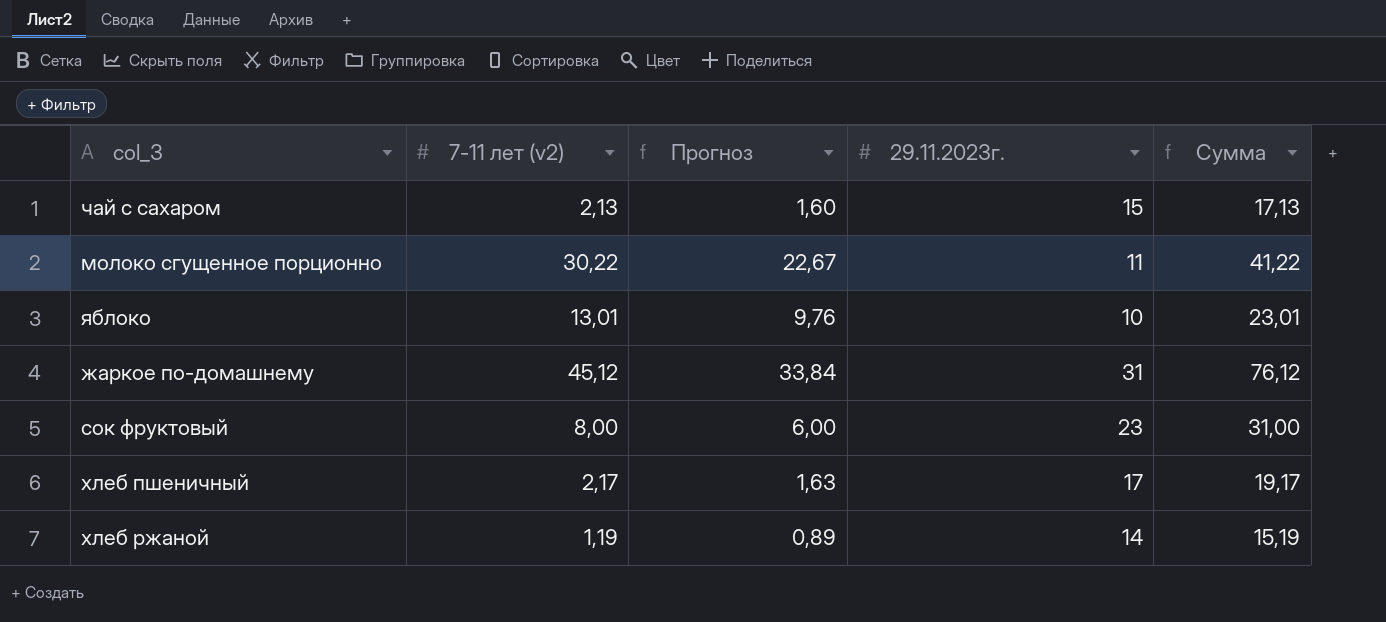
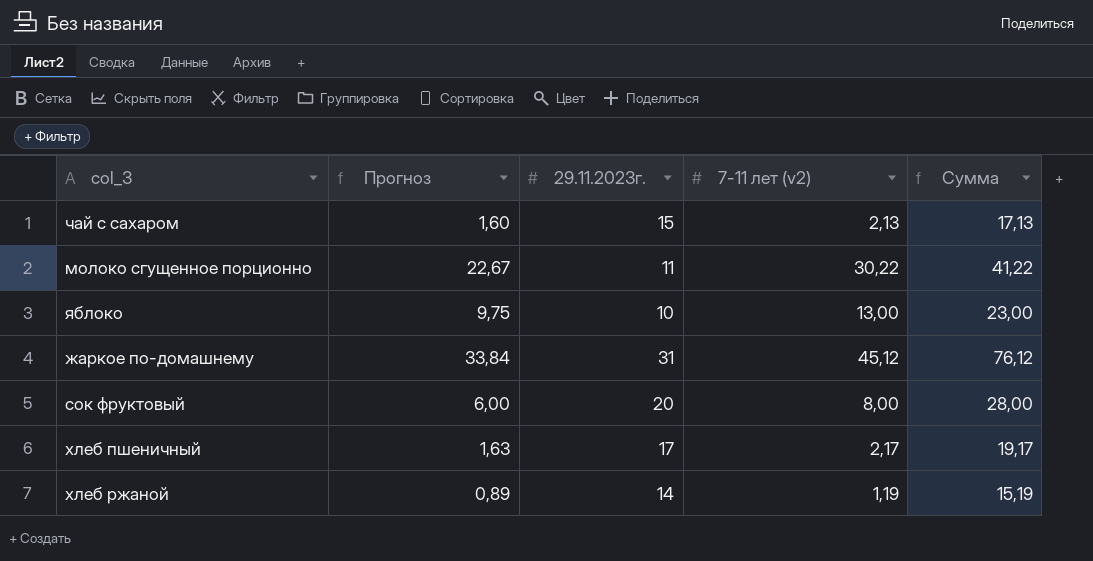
column 7-11 лет (v2) | position: 2 -> 4
яблоко | Прогноз: 9,76 -> 9,75
яблоко | 7-11 лет (v2): 13,01 -> 13,00
яблоко | Сумма: 23,01 -> 23,00
сок фруктовый | 29.11.2023г.: 23 -> 20
сок фруктовый | Сумма: 31,00 -> 28,00

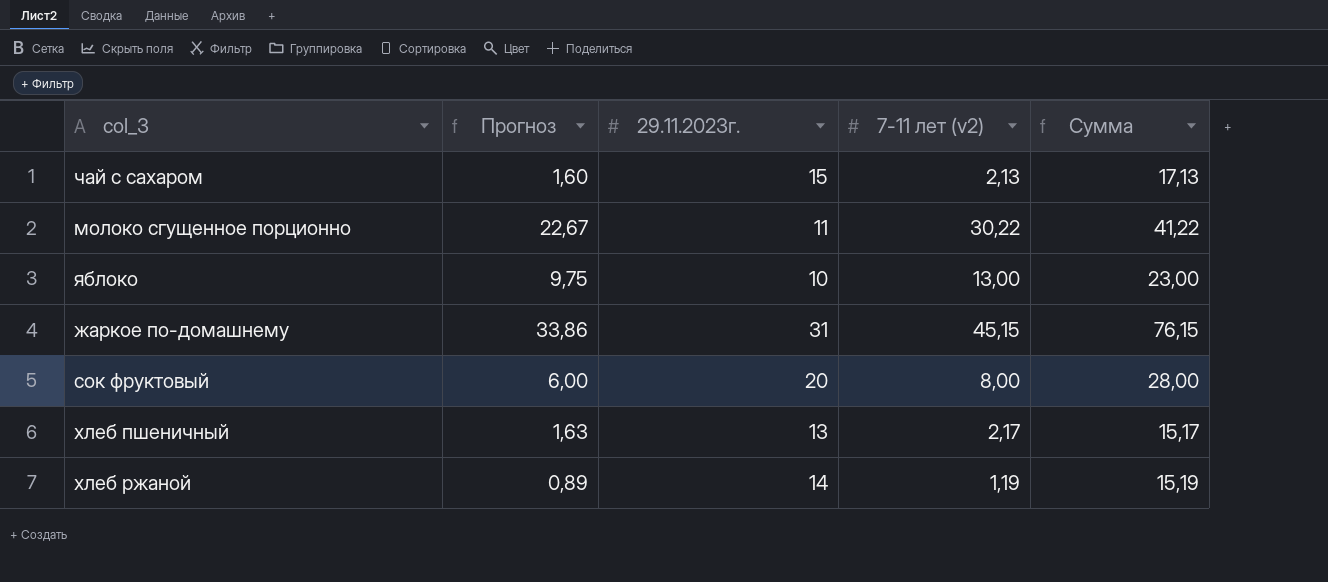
жаркое по-домашнему | Прогноз: 33,84 -> 33,86
жаркое по-домашнему | 7-11 лет (v2): 45,12 -> 45,15
жаркое по-домашнему | Сумма: 76,12 -> 76,15
хлеб пшеничный | 29.11.2023г.: 17 -> 13
хлеб пшеничный | Сумма: 19,17 -> 15,17

